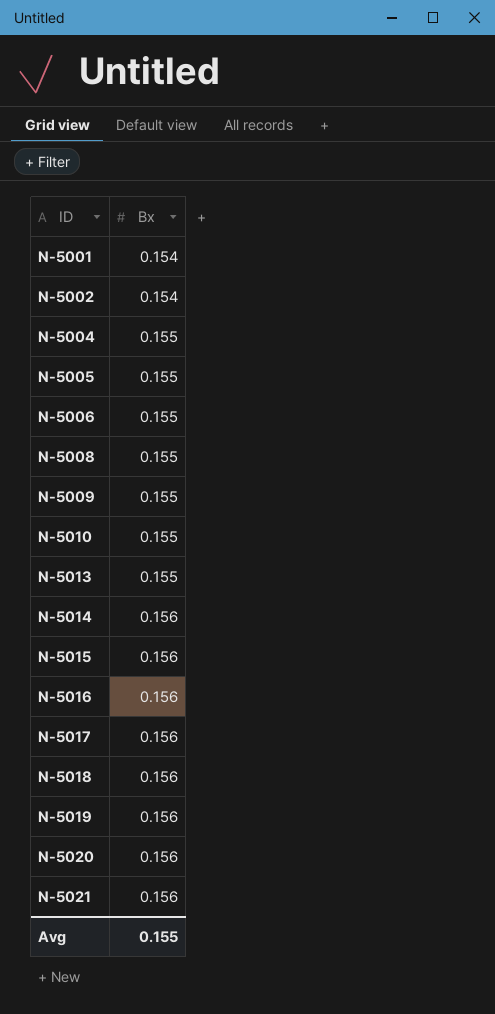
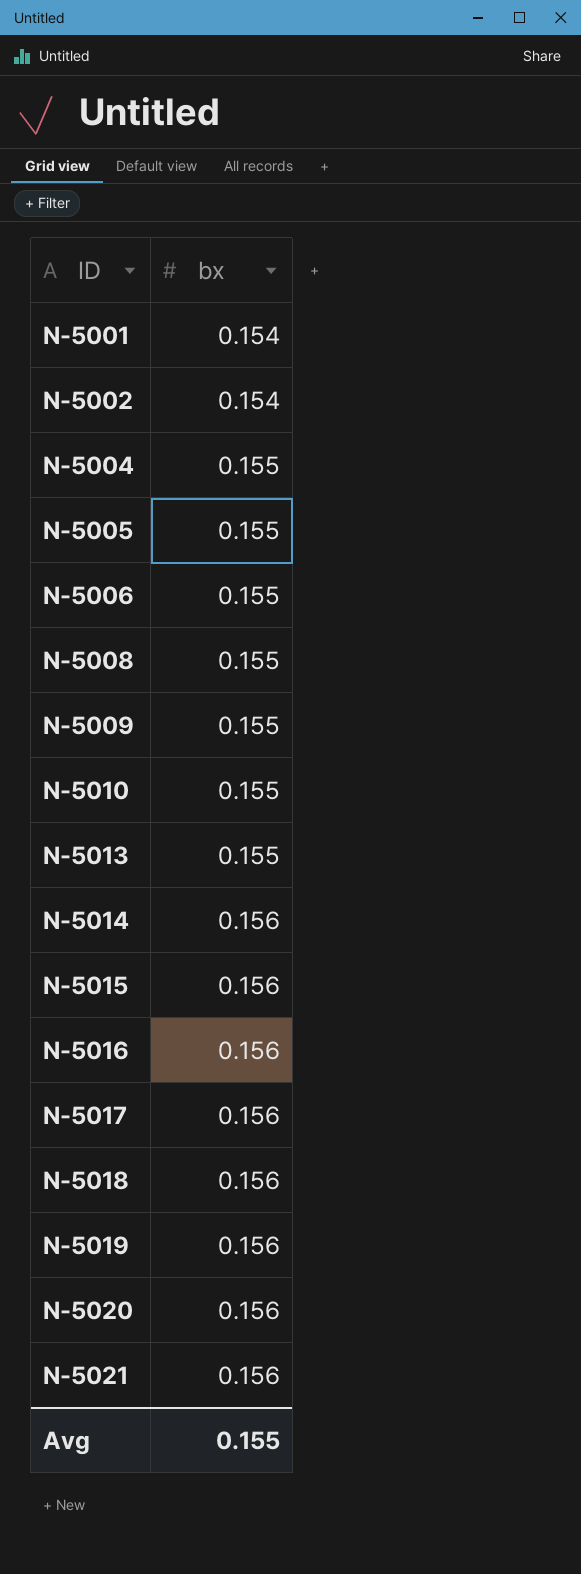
column name: Bx -> bx

